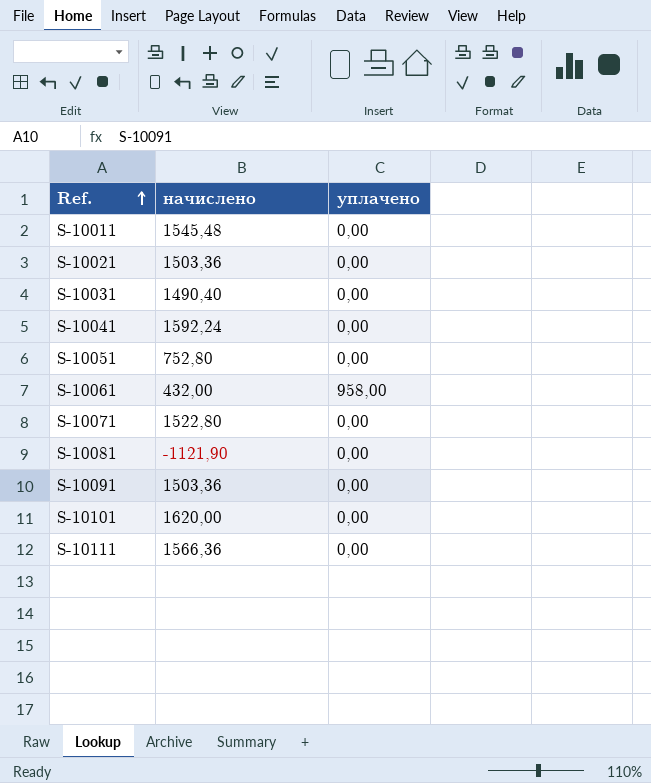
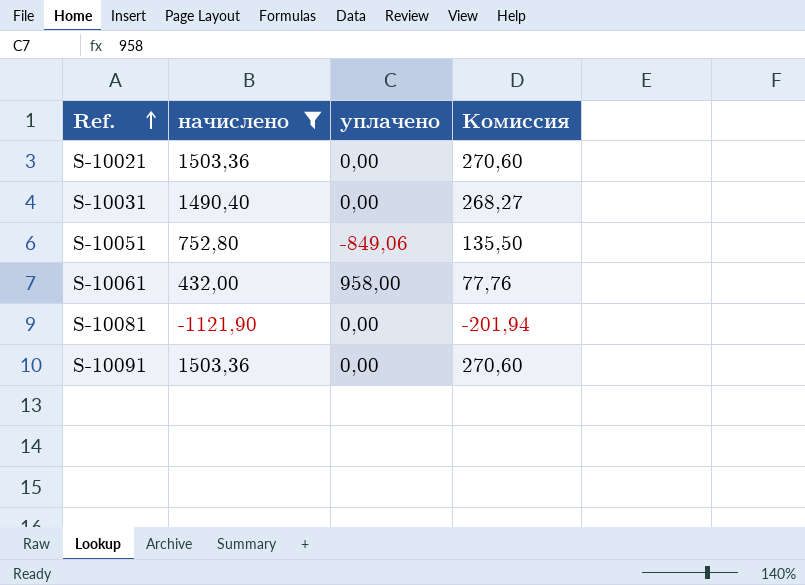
filter: none -> начислено <= 1503,36
column Комиссия | formula: none -> [начислено] * 0,18
S-10051 | уплачено: 0,00 -> -849,06

